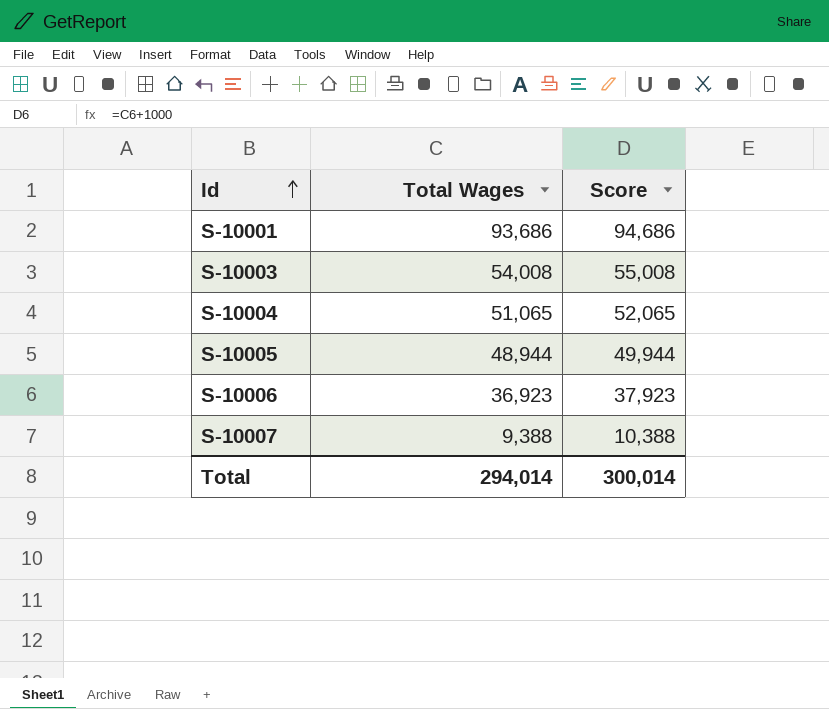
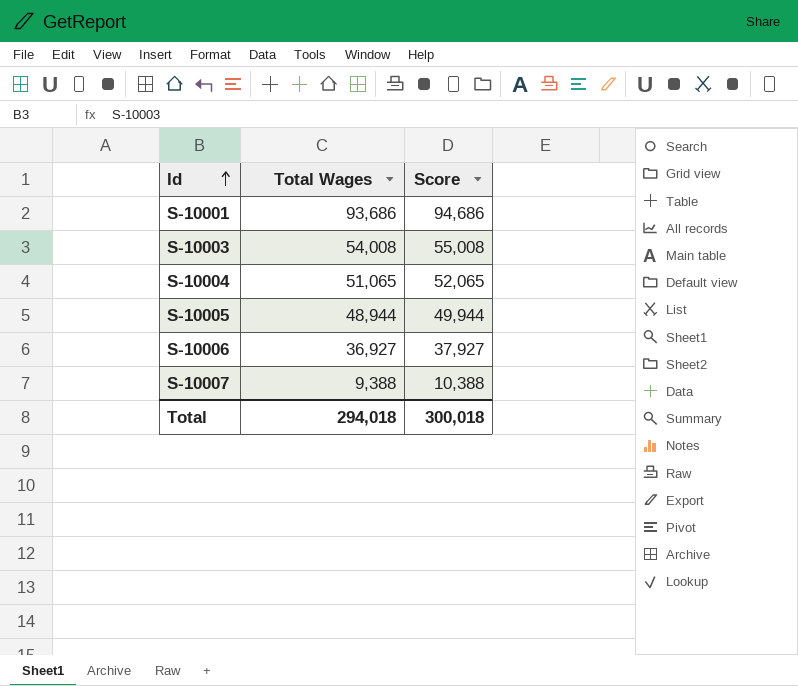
S-10006 | Total Wages: 36,923 -> 36,927
S-10006 | Score: 37,923 -> 37,927
Total | Total Wages: 294,014 -> 294,018
Total | Score: 300,014 -> 300,018

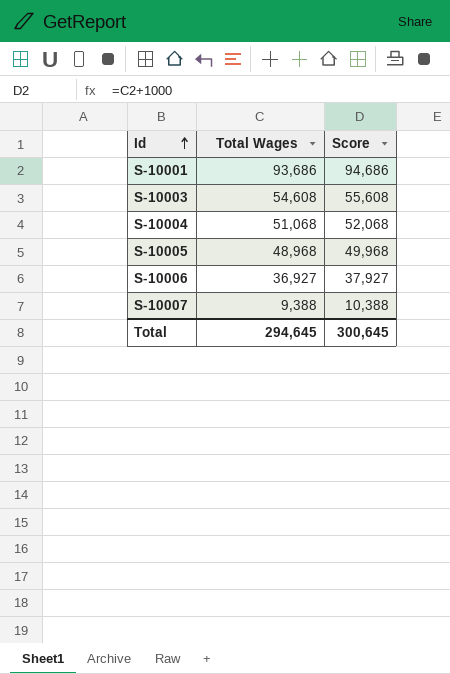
S-10003 | Total Wages: 54,008 -> 54,608
S-10003 | Score: 55,008 -> 55,608
S-10004 | Total Wages: 51,065 -> 51,068
S-10004 | Score: 52,065 -> 52,068
S-10005 | Total Wages: 48,944 -> 48,968
S-10005 | Score: 49,944 -> 49,968
Total | Total Wages: 294,018 -> 294,645
Total | Score: 300,018 -> 300,645

